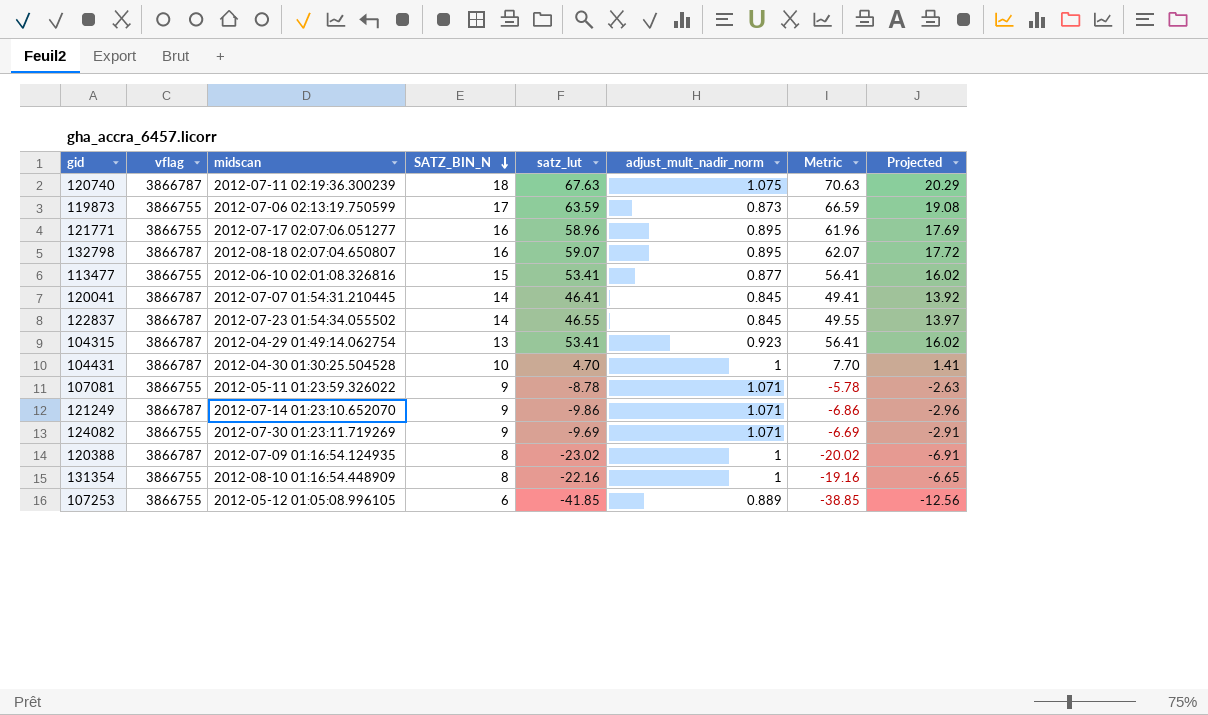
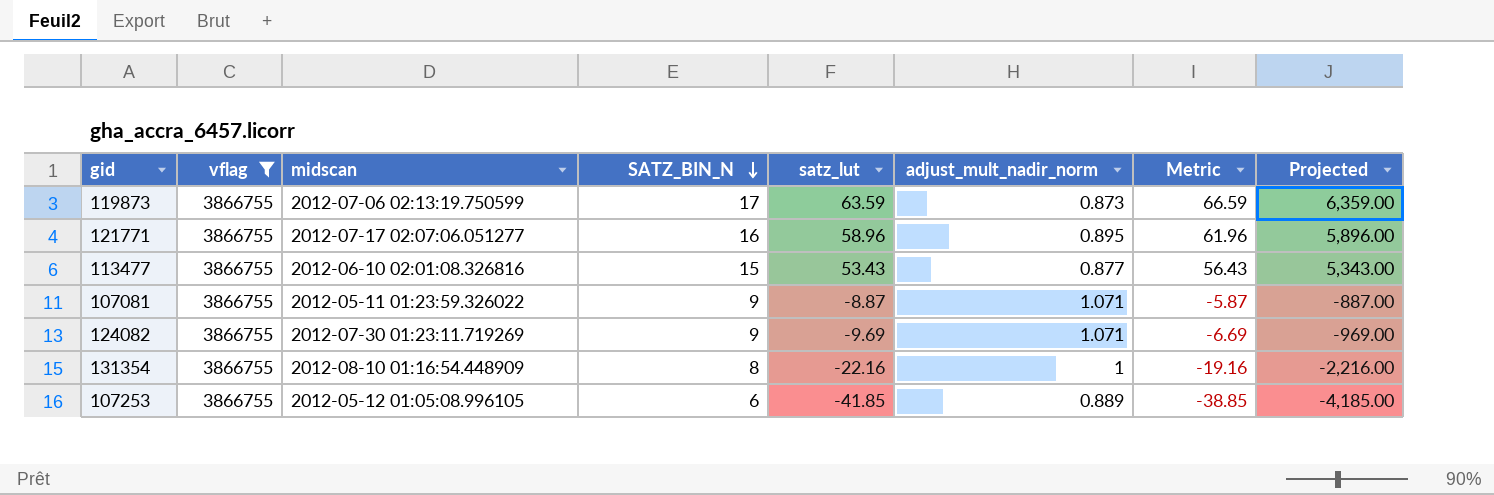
filter: none -> vflag = 3866755
column Projected | formula: [satz_lut] * 0.3 -> [satz_lut] * 100
113477 | satz_lut: 53.41 -> 53.43
113477 | Metric: 56.41 -> 56.43
107081 | satz_lut: -8.78 -> -8.87
107081 | Metric: -5.78 -> -5.87

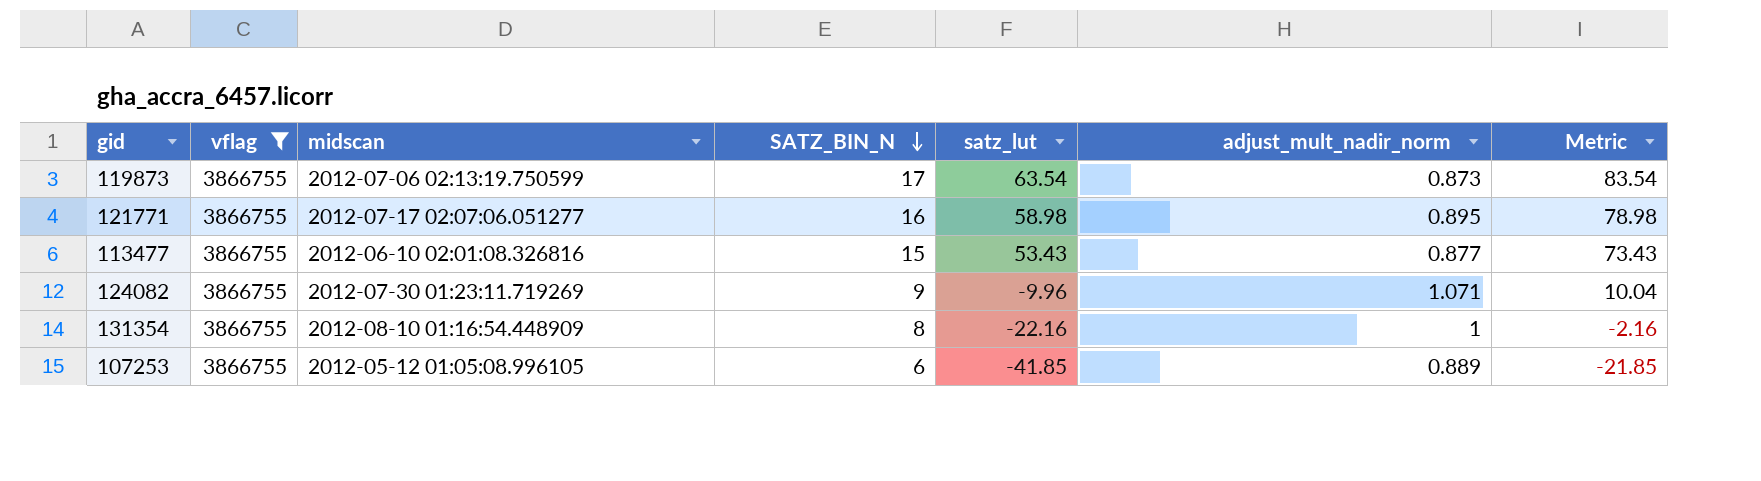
column Projected | formula: [satz_lut] * 100 -> none
column Metric | formula: [satz_lut] + 3 -> [satz_lut] + 20
row 107081: 3866755 | 2012-05-11 01:23:59.326022 | 9 | -8.87 | 1.071 | -5.87 | -887.00 -> none
119873 | satz_lut: 63.59 -> 63.54
121771 | satz_lut: 58.96 -> 58.98
124082 | satz_lut: -9.69 -> -9.96

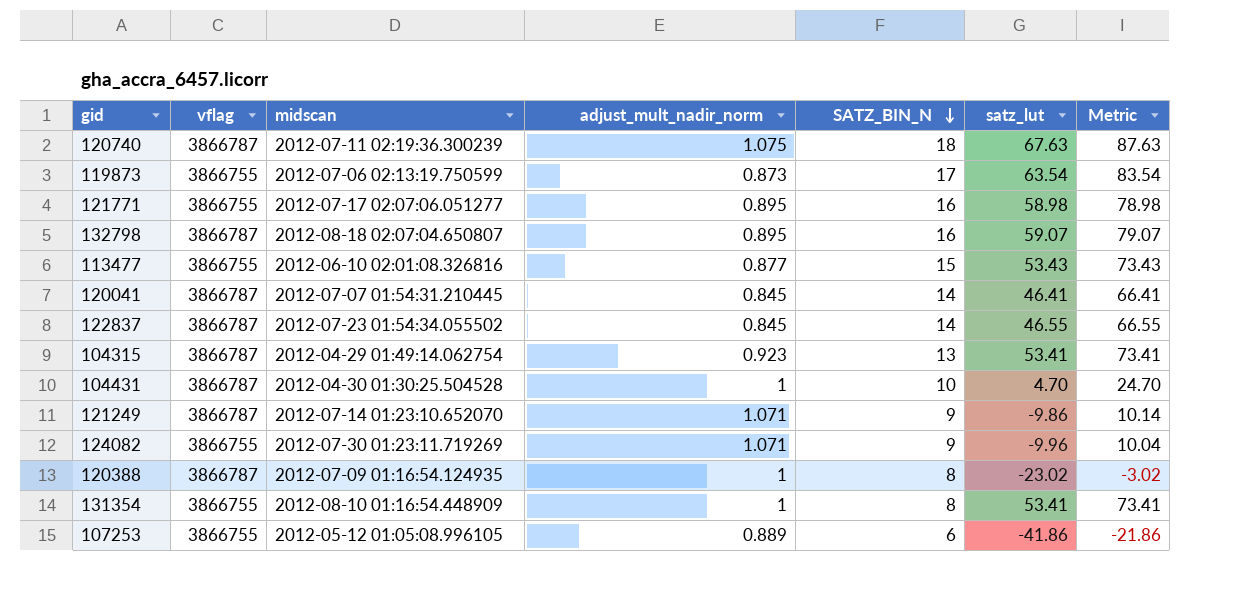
filter: vflag = 3866755 -> none
column adjust_mult_nadir_norm | position: 6 -> 4
131354 | satz_lut: -22.16 -> 53.41
131354 | Metric: -2.16 -> 73.41
107253 | satz_lut: -41.85 -> -41.86
107253 | Metric: -21.85 -> -21.86

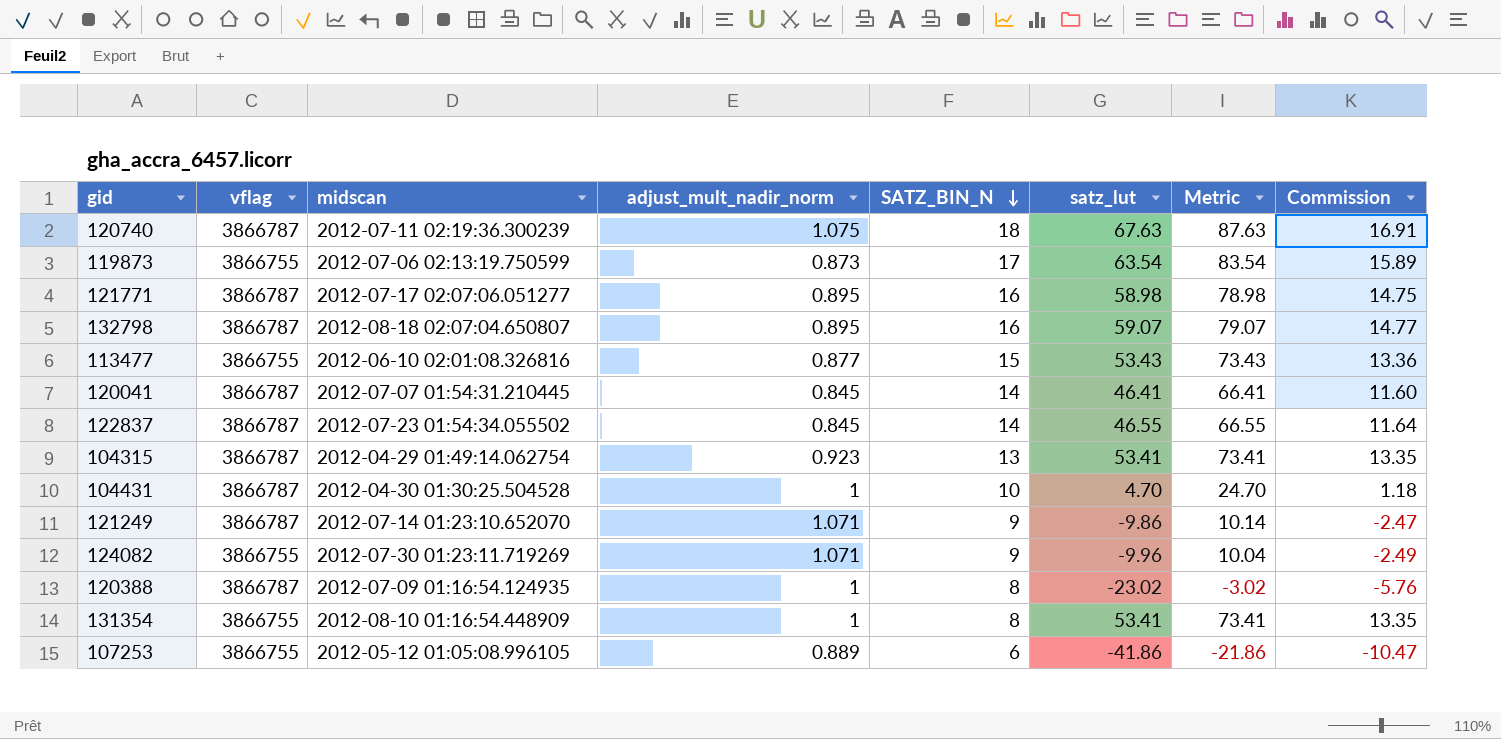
column Commission | formula: none -> [satz_lut] * 0.25
121771 | vflag: 3866755 -> 3866787

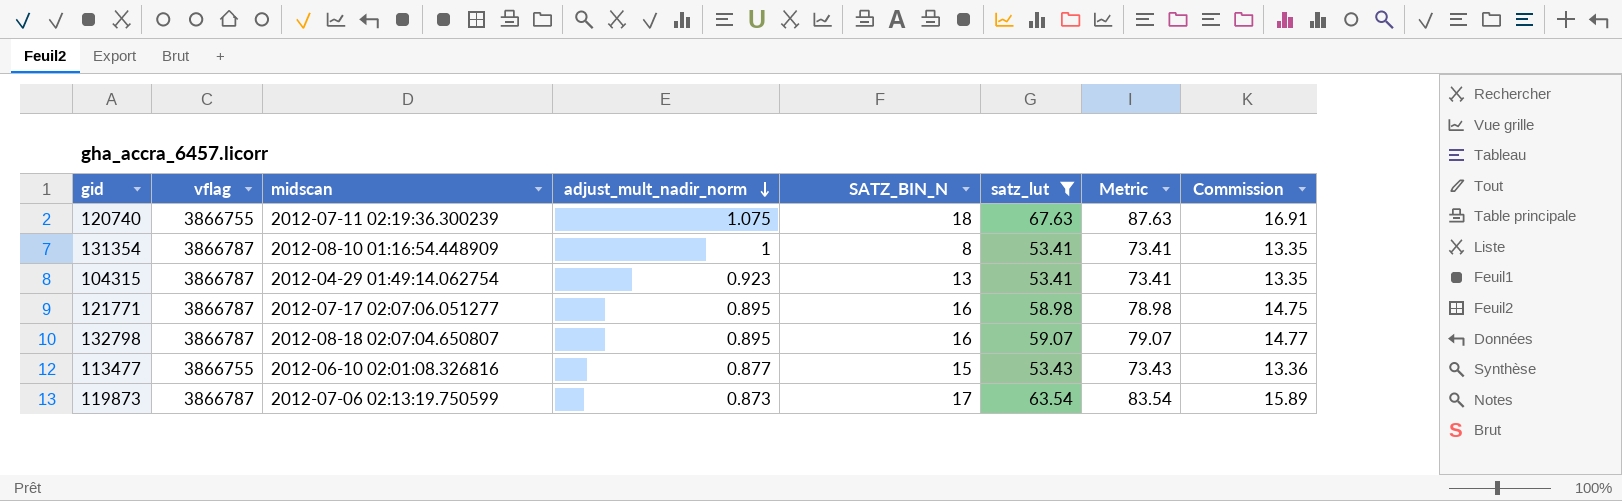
filter: none -> satz_lut >= 53.41
row order: SATZ_BIN_N descending -> adjust_mult_nadir_norm descending
120740 | vflag: 3866787 -> 3866755
131354 | vflag: 3866755 -> 3866787
119873 | vflag: 3866755 -> 3866787

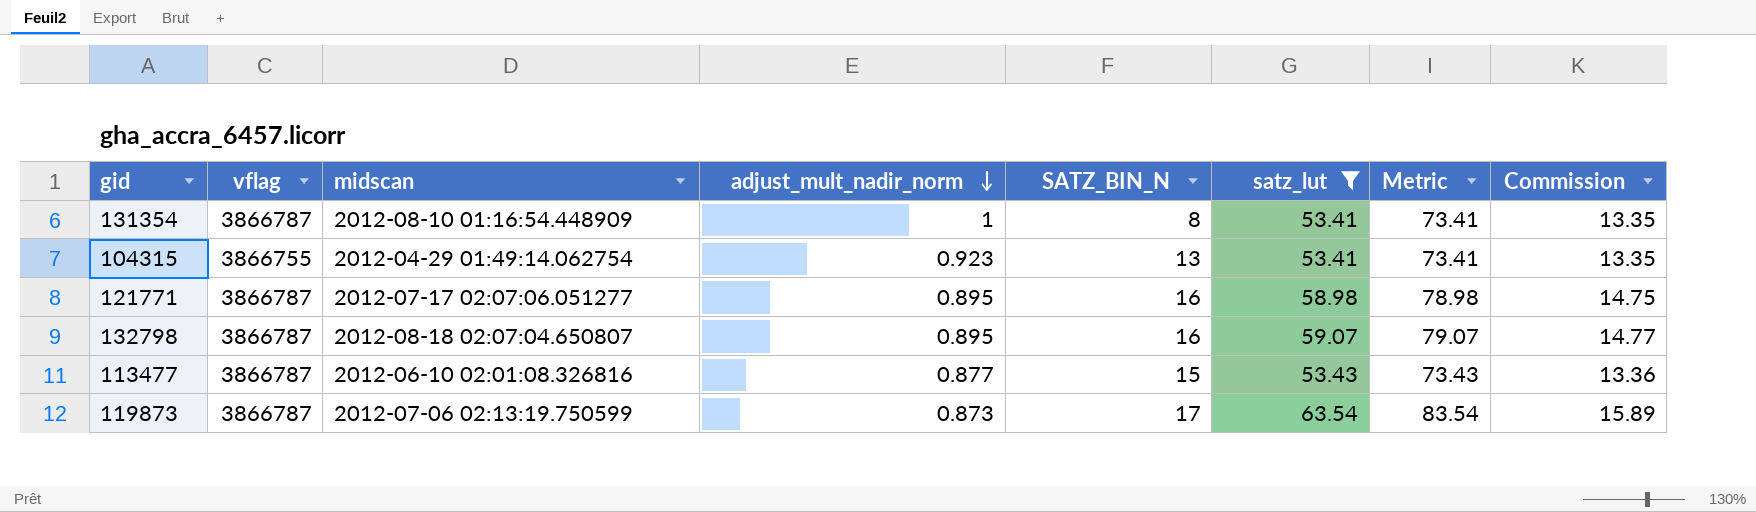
row 120740: 3866755 | 2012-07-11 02:19:36.300239 | 1.075 | 18 | 67.63 | 87.63 | 16.91 -> none
104315 | vflag: 3866787 -> 3866755
113477 | vflag: 3866755 -> 3866787

